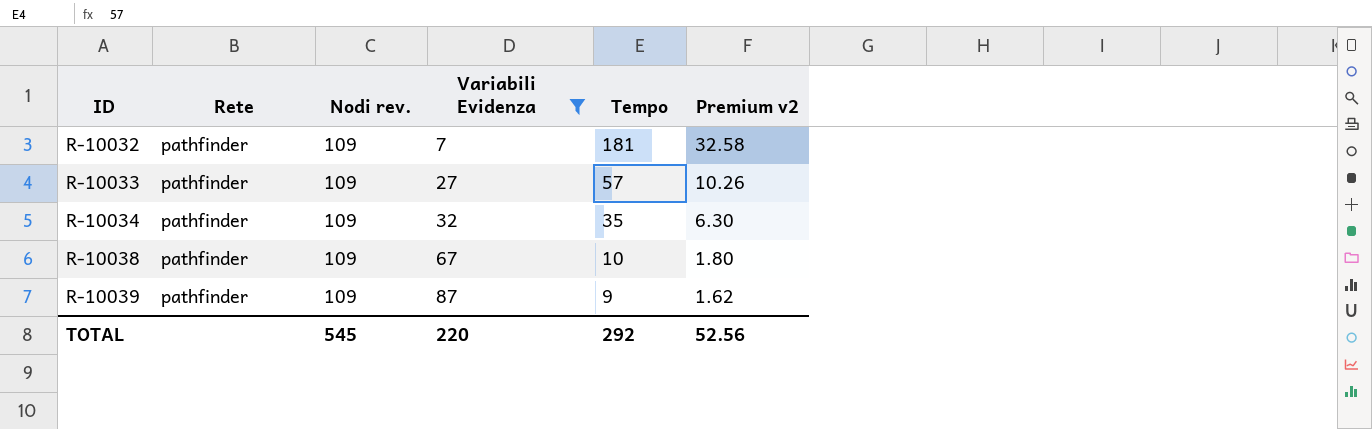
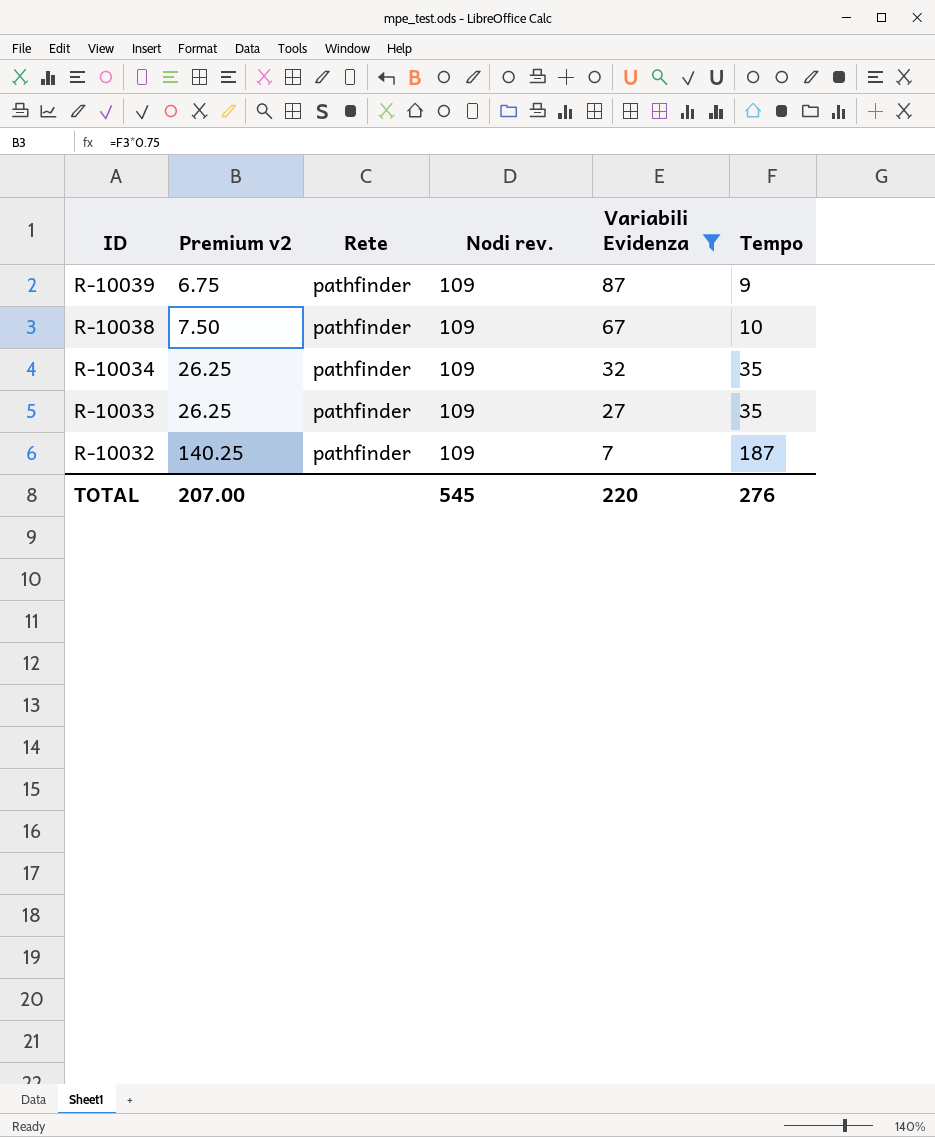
row order: ID ascending -> ID descending
column Premium v2 | formula: [Tempo] * 0.18 -> [Tempo] * 0.75
column Premium v2 | position: 6 -> 2
R-10033 | Tempo: 57 -> 35
R-10032 | Tempo: 181 -> 187
TOTAL | Premium v2: 52.56 -> 207.00
TOTAL | Tempo: 292 -> 276

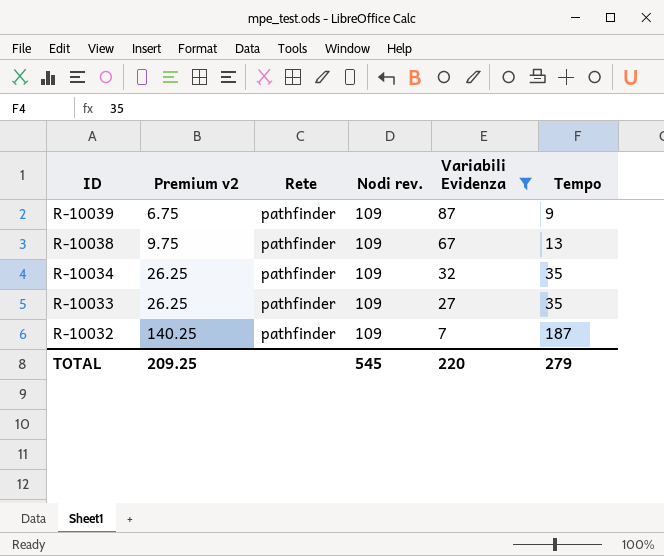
R-10038 | Premium v2: 7.50 -> 9.75
R-10038 | Tempo: 10 -> 13
TOTAL | Premium v2: 207.00 -> 209.25
TOTAL | Tempo: 276 -> 279

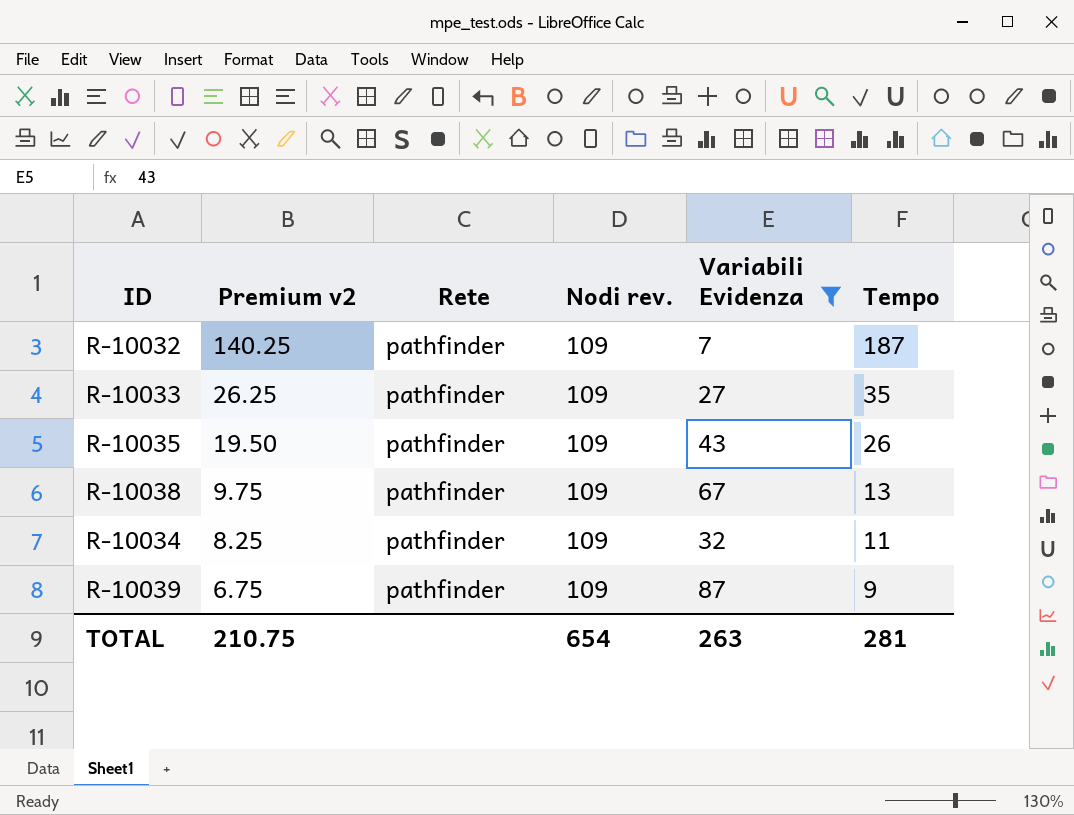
row order: ID descending -> Premium v2 descending
row R-10035: none -> 19.50 | pathfinder | 109 | 43 | 26
R-10034 | Premium v2: 26.25 -> 8.25
R-10034 | Tempo: 35 -> 11
TOTAL | Premium v2: 209.25 -> 210.75
TOTAL | Nodi rev.: 545 -> 654
TOTAL | Variabili Evidenza: 220 -> 263
TOTAL | Tempo: 279 -> 281

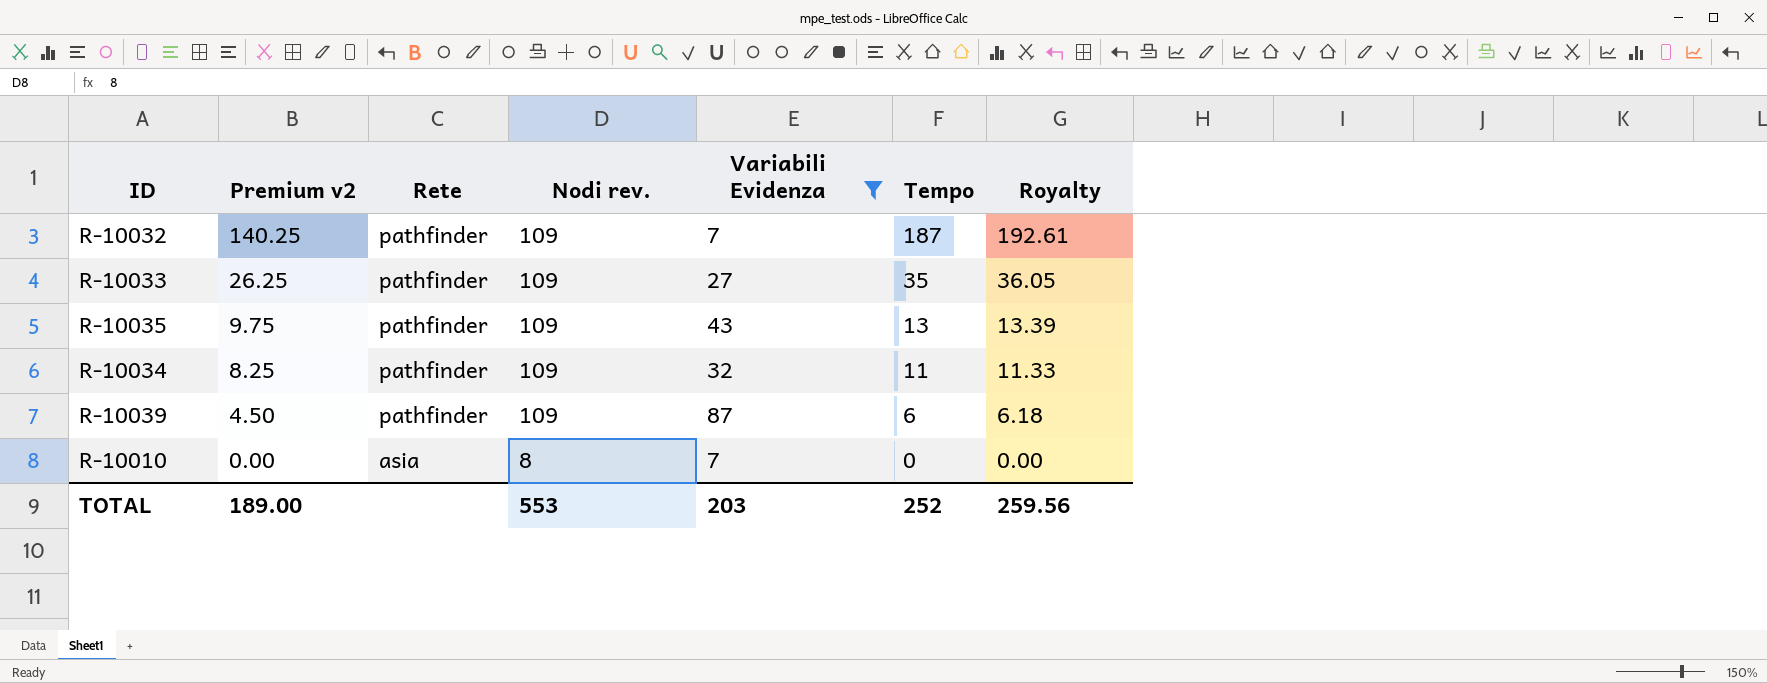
column Royalty | formula: none -> [Tempo] * 1.03
row R-10038: 9.75 | pathfinder | 109 | 67 | 13 -> none
R-10035 | Premium v2: 19.50 -> 9.75
R-10035 | Tempo: 26 -> 13
R-10039 | Premium v2: 6.75 -> 4.50
R-10039 | Tempo: 9 -> 6
row R-10010: none -> 0.00 | asia | 8 | 7 | 0 | 0.00
TOTAL | Premium v2: 210.75 -> 189.00
TOTAL | Nodi rev.: 654 -> 553
TOTAL | Variabili Evidenza: 263 -> 203
TOTAL | Tempo: 281 -> 252

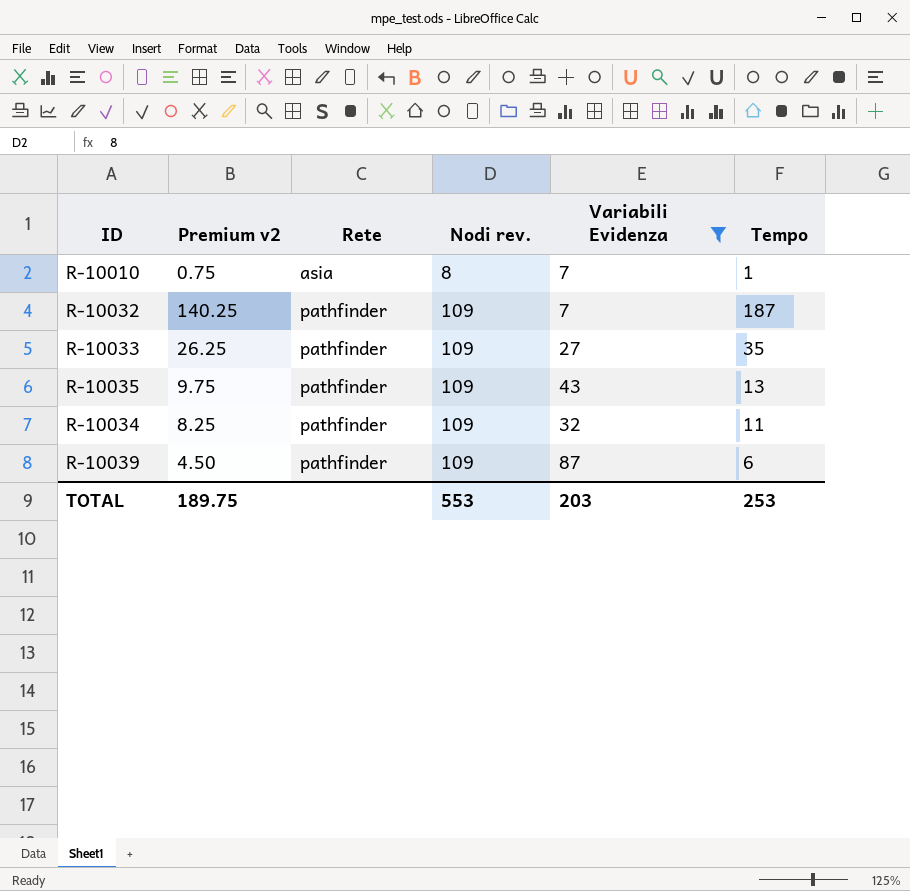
row order: Premium v2 descending -> Rete ascending
column Royalty | formula: [Tempo] * 1.03 -> none
R-10010 | Premium v2: 0.00 -> 0.75
R-10010 | Tempo: 0 -> 1
TOTAL | Premium v2: 189.00 -> 189.75
TOTAL | Tempo: 252 -> 253

